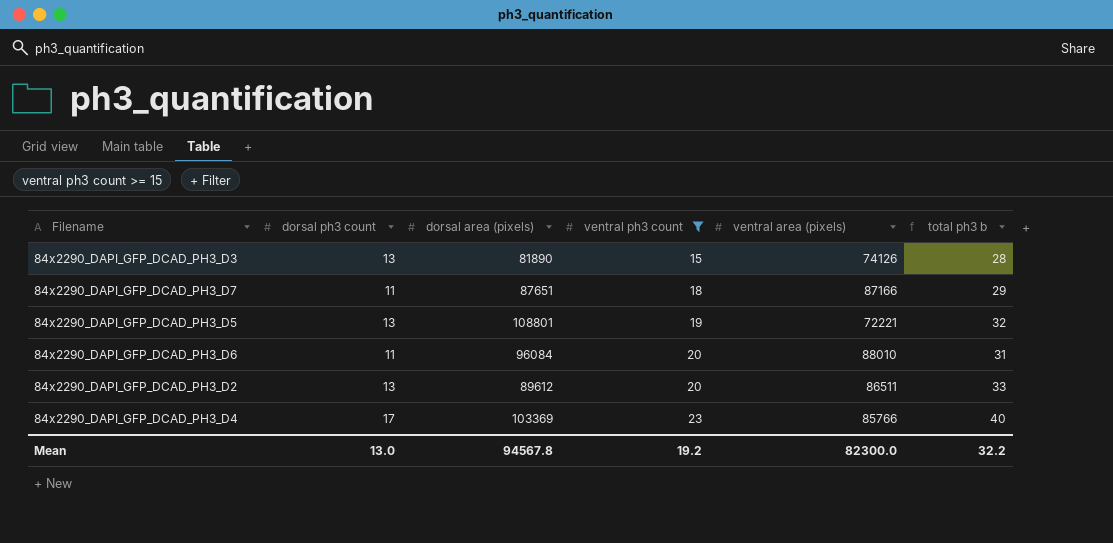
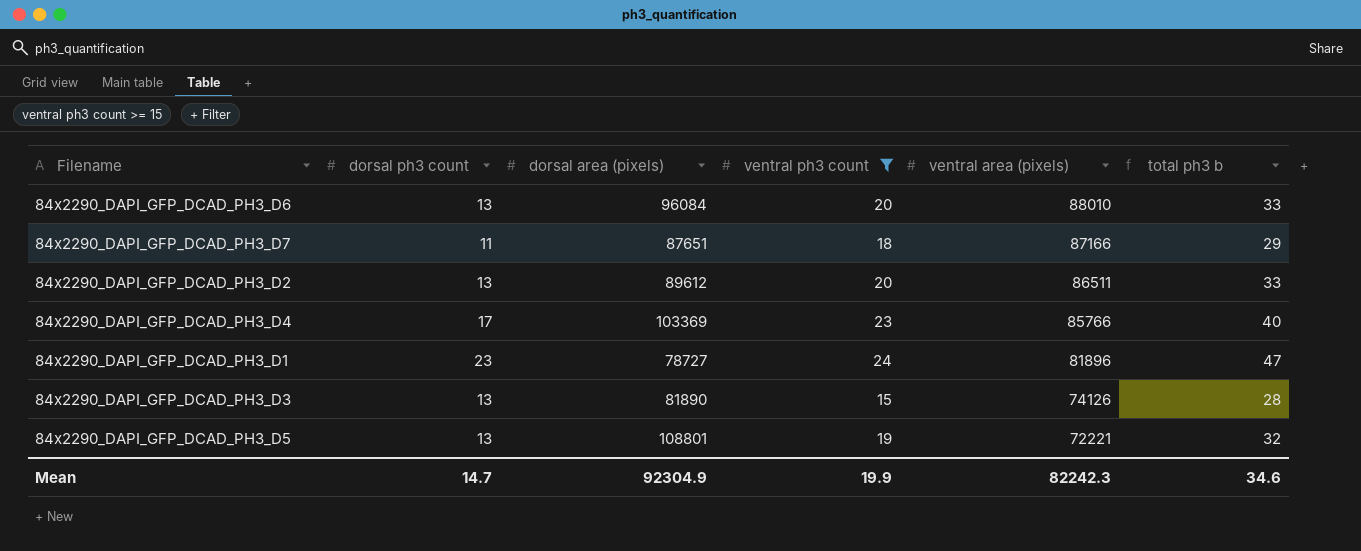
row order: ventral ph3 count ascending -> ventral area (pixels) descending
84x2290_DAPI_GFP_DCAD_PH3_D6 | dorsal ph3 count: 11 -> 13
84x2290_DAPI_GFP_DCAD_PH3_D6 | total ph3 b: 31 -> 33
row 84x2290_DAPI_GFP_DCAD_PH3_D1: none -> 23 | 78727 | 24 | 81896 | 47
Mean | dorsal ph3 count: 13.0 -> 14.7
Mean | dorsal area (pixels): 94567.8 -> 92304.9
Mean | ventral ph3 count: 19.2 -> 19.9
Mean | ventral area (pixels): 82300.0 -> 82242.3
Mean | total ph3 b: 32.2 -> 34.6

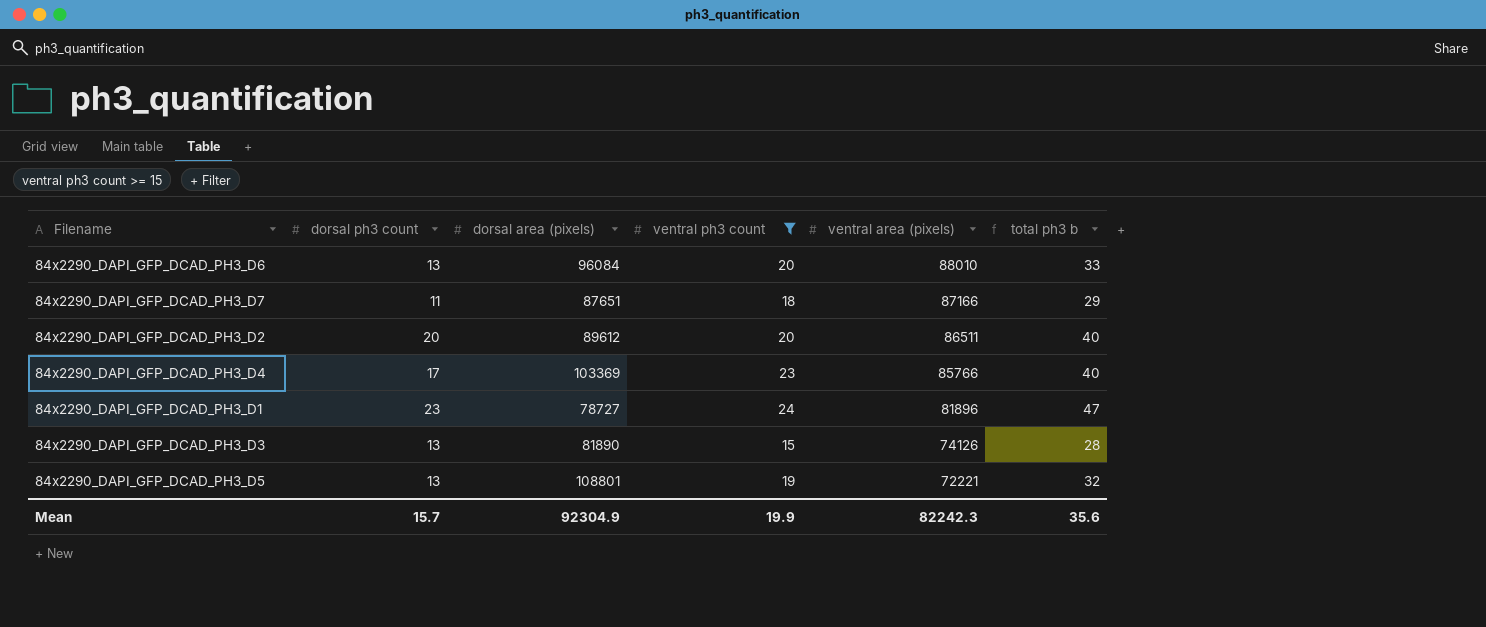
84x2290_DAPI_GFP_DCAD_PH3_D2 | dorsal ph3 count: 13 -> 20
84x2290_DAPI_GFP_DCAD_PH3_D2 | total ph3 b: 33 -> 40
Mean | dorsal ph3 count: 14.7 -> 15.7
Mean | total ph3 b: 34.6 -> 35.6

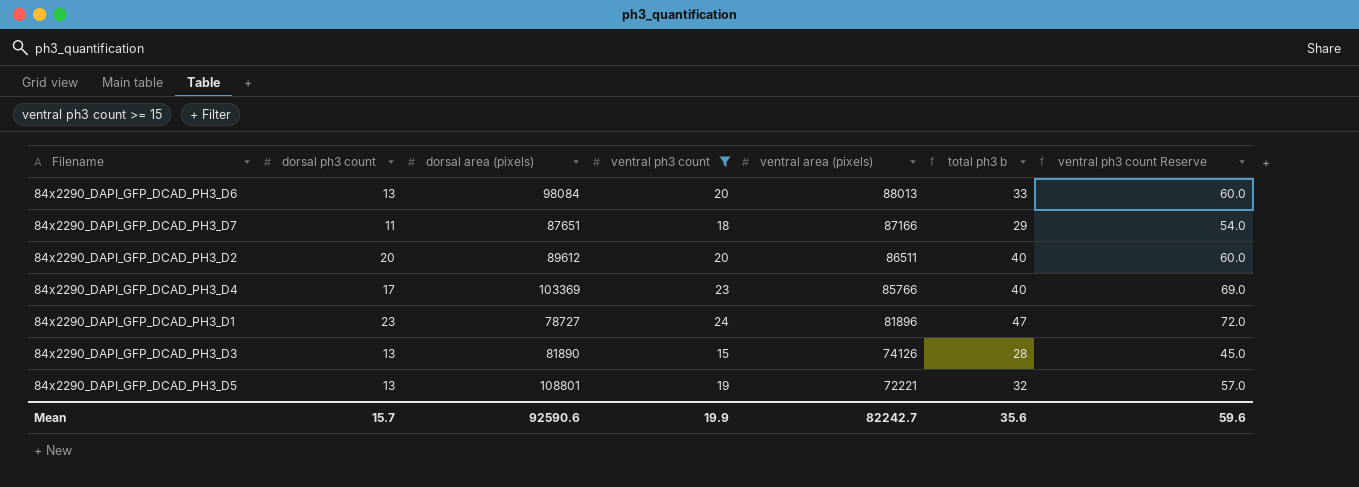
column ventral ph3 count Reserve | formula: none -> [ventral ph3 count] * 3
84x2290_DAPI_GFP_DCAD_PH3_D6 | dorsal area (pixels): 96084 -> 98084
84x2290_DAPI_GFP_DCAD_PH3_D6 | ventral area (pixels): 88010 -> 88013
Mean | dorsal area (pixels): 92304.9 -> 92590.6
Mean | ventral area (pixels): 82242.3 -> 82242.7

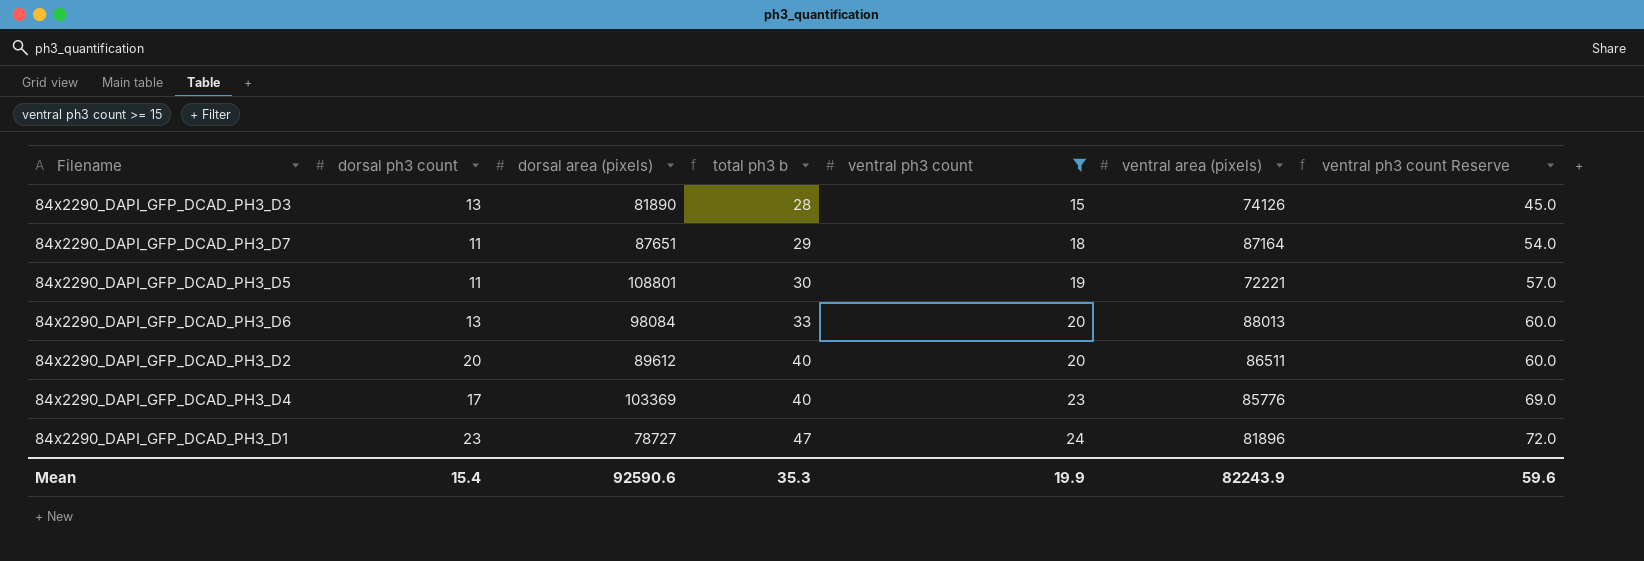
row order: ventral area (pixels) descending -> total ph3 b ascending
column total ph3 b | position: 6 -> 4
84x2290_DAPI_GFP_DCAD_PH3_D7 | ventral area (pixels): 87166 -> 87164
84x2290_DAPI_GFP_DCAD_PH3_D5 | dorsal ph3 count: 13 -> 11
84x2290_DAPI_GFP_DCAD_PH3_D5 | total ph3 b: 32 -> 30
84x2290_DAPI_GFP_DCAD_PH3_D4 | ventral area (pixels): 85766 -> 85776
Mean | dorsal ph3 count: 15.7 -> 15.4
Mean | total ph3 b: 35.6 -> 35.3
Mean | ventral area (pixels): 82242.7 -> 82243.9

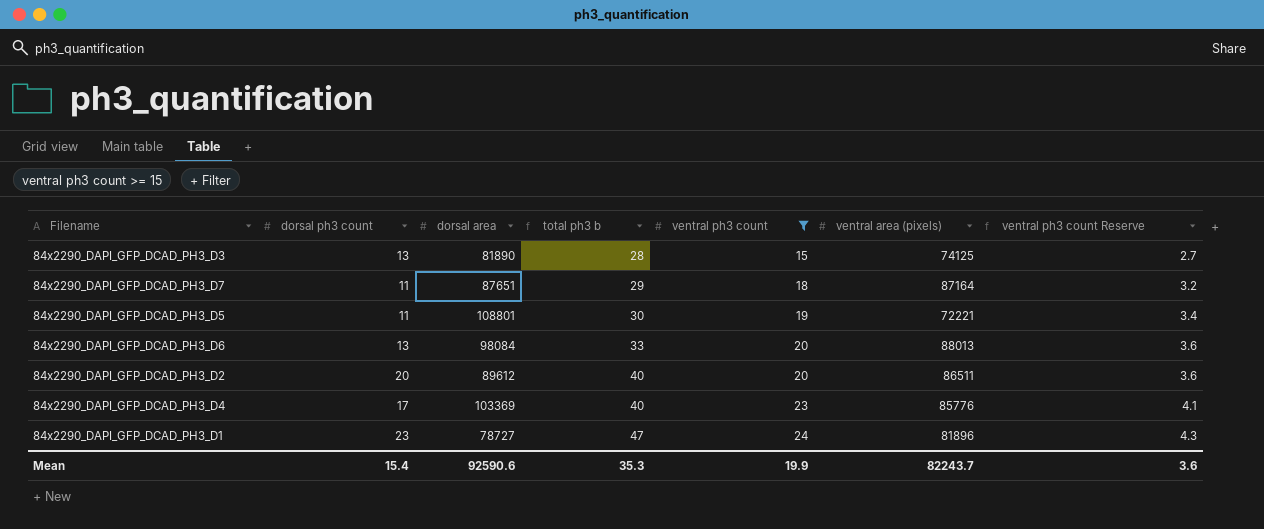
column name: dorsal area (pixels) -> dorsal area
column ventral ph3 count Reserve | formula: [ventral ph3 count] * 3 -> [ventral ph3 count] * 0.18
84x2290_DAPI_GFP_DCAD_PH3_D3 | ventral area (pixels): 74126 -> 74125
Mean | ventral area (pixels): 82243.9 -> 82243.7
Mean | ventral ph3 count Reserve: 59.6 -> 3.6

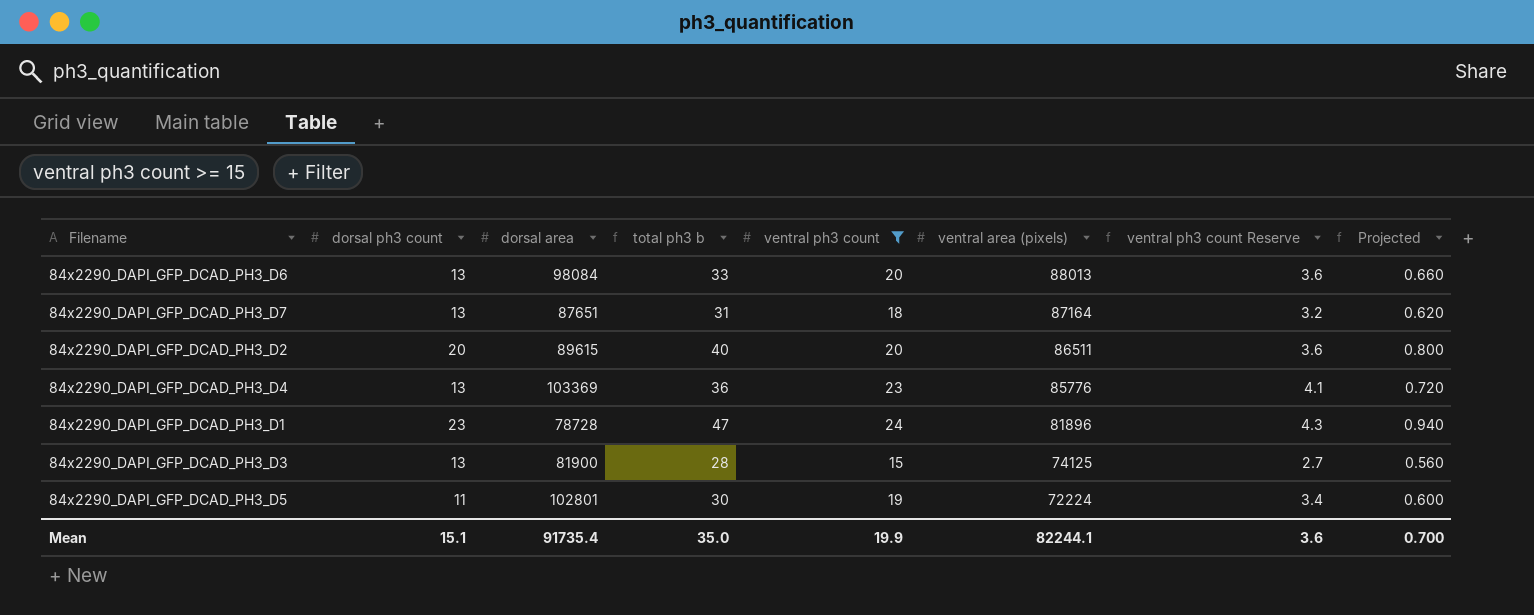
row order: total ph3 b ascending -> ventral area (pixels) descending
column Projected | formula: none -> [total ph3 b] * 0.02
84x2290_DAPI_GFP_DCAD_PH3_D7 | dorsal ph3 count: 11 -> 13
84x2290_DAPI_GFP_DCAD_PH3_D7 | total ph3 b: 29 -> 31
84x2290_DAPI_GFP_DCAD_PH3_D2 | dorsal area: 89612 -> 89615
84x2290_DAPI_GFP_DCAD_PH3_D4 | dorsal ph3 count: 17 -> 13
84x2290_DAPI_GFP_DCAD_PH3_D4 | total ph3 b: 40 -> 36
84x2290_DAPI_GFP_DCAD_PH3_D1 | dorsal area: 78727 -> 78728
84x2290_DAPI_GFP_DCAD_PH3_D3 | dorsal area: 81890 -> 81900
84x2290_DAPI_GFP_DCAD_PH3_D5 | dorsal area: 108801 -> 102801
84x2290_DAPI_GFP_DCAD_PH3_D5 | ventral area (pixels): 72221 -> 72224
Mean | dorsal ph3 count: 15.4 -> 15.1
Mean | dorsal area: 92590.6 -> 91735.4
Mean | total ph3 b: 35.3 -> 35.0
Mean | ventral area (pixels): 82243.7 -> 82244.1

